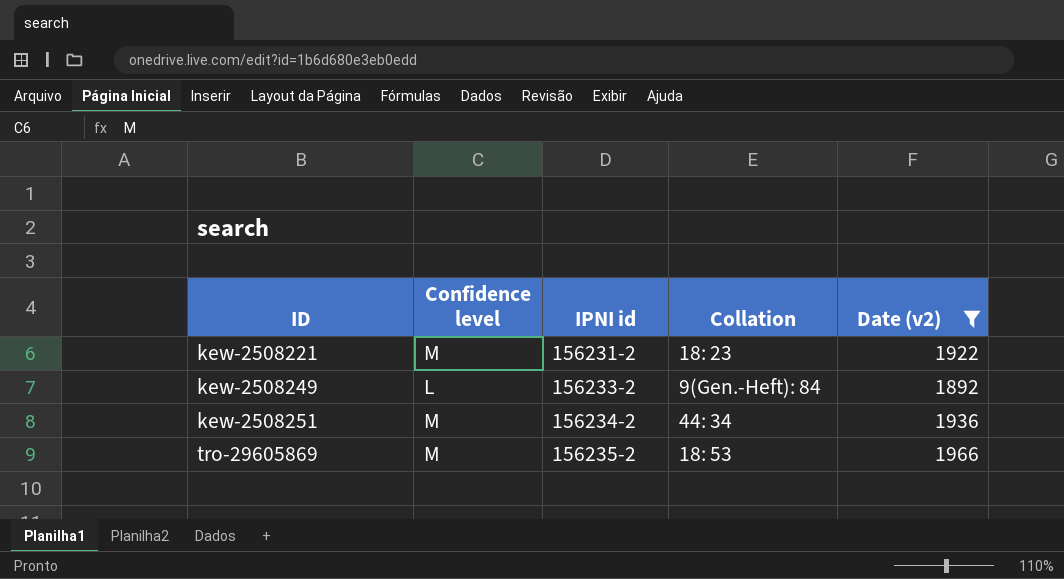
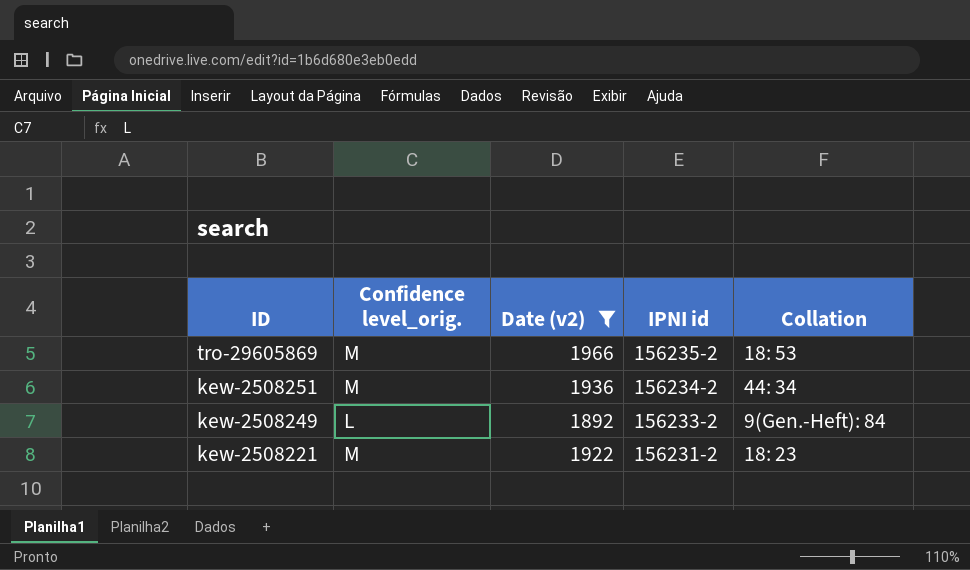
row order: ID ascending -> ID descending
column name: Confidence level -> Confidence level_orig.
column Date (v2) | position: 5 -> 3

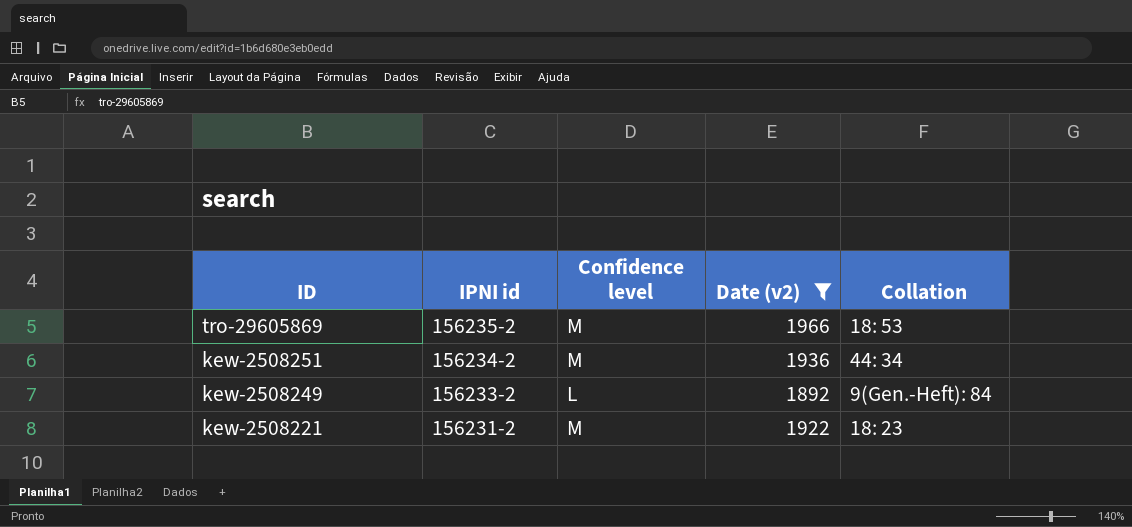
column IPNI id | position: 4 -> 2
column name: Confidence level_orig. -> Confidence level

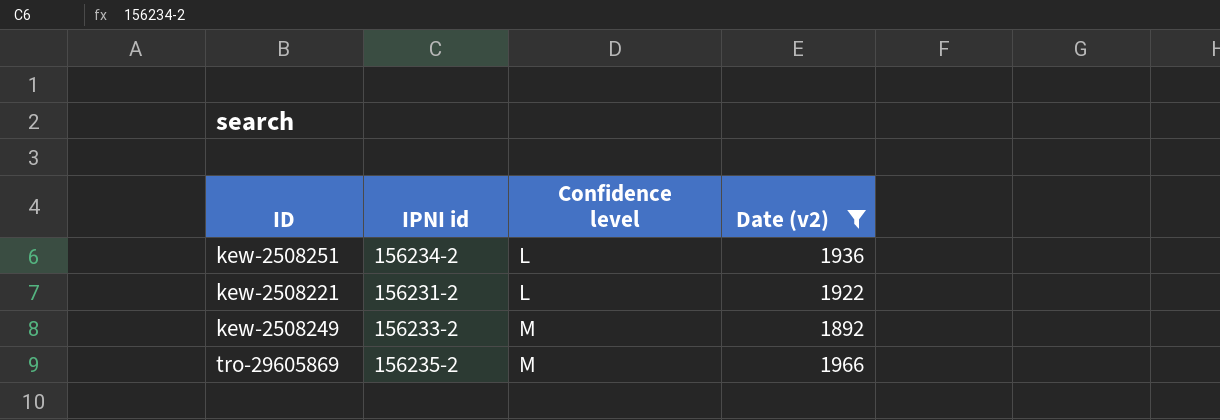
row order: ID descending -> Confidence level ascending
column Collation | position: 5 -> none
kew-2508251 | Confidence level: M -> L
kew-2508221 | Confidence level: M -> L
kew-2508249 | Confidence level: L -> M

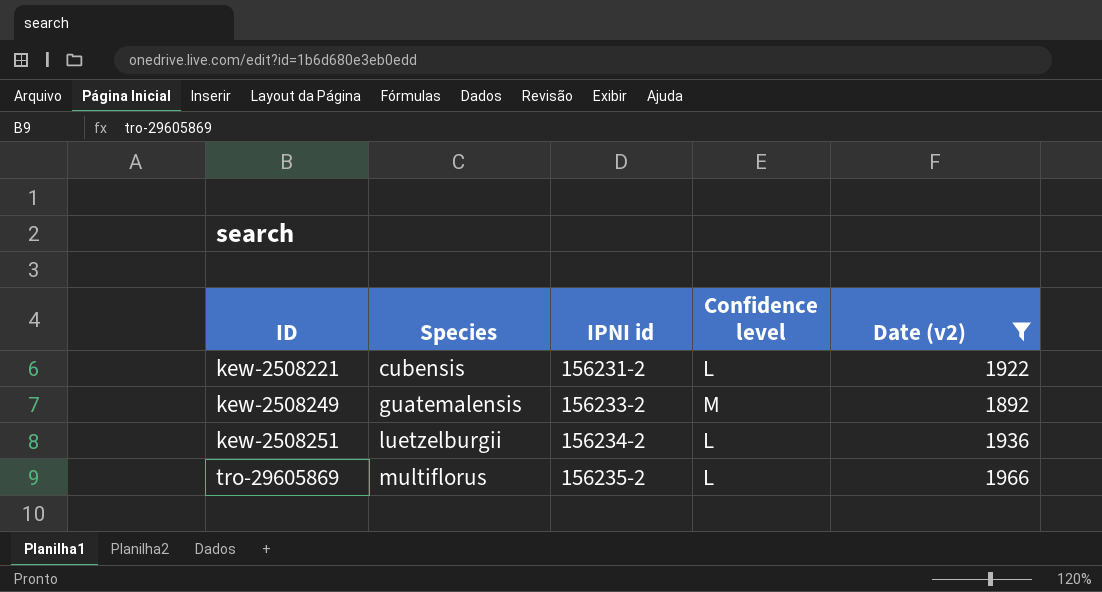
row order: Confidence level ascending -> ID ascending
column Species | position: none -> 2
tro-29605869 | Confidence level: M -> L

